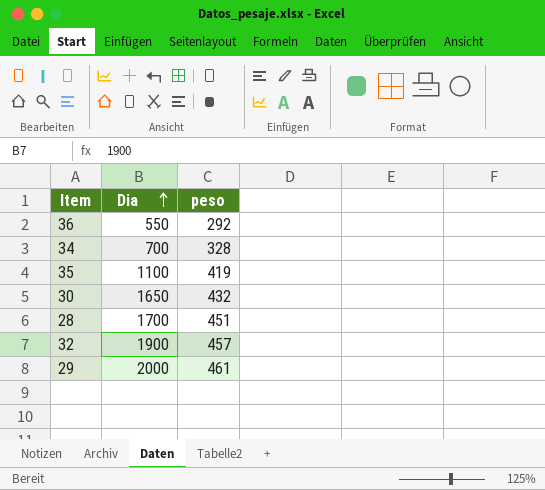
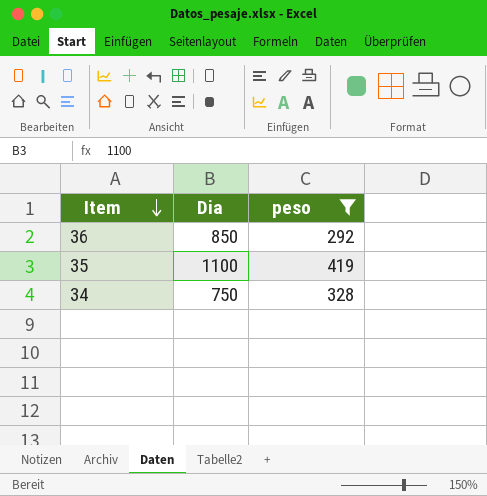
filter: none -> peso <= 419
row order: Dia ascending -> Item descending
36 | Dia: 550 -> 850
34 | Dia: 700 -> 750

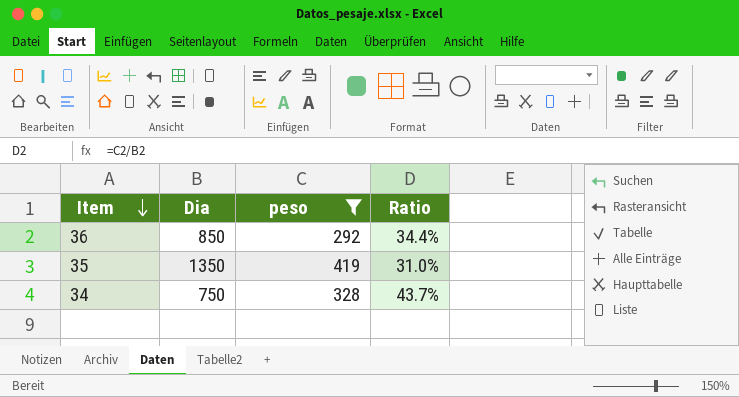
column Ratio | formula: none -> [peso] / [Dia]
35 | Dia: 1100 -> 1350

